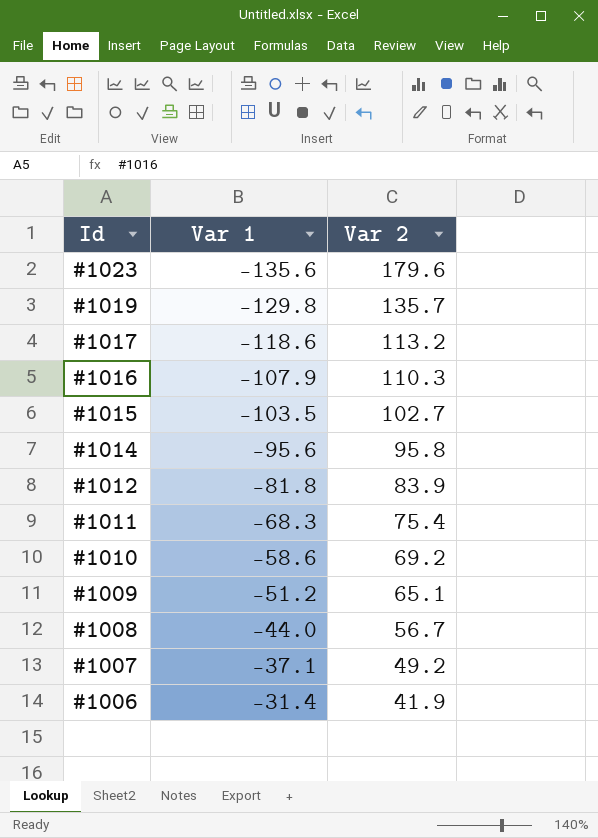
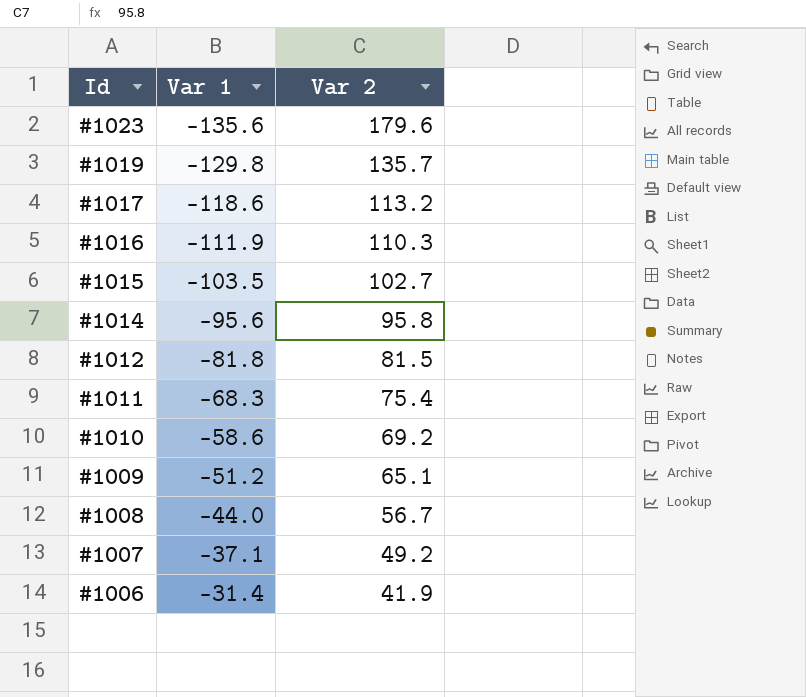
#1016 | Var 1: -107.9 -> -111.9
#1012 | Var 2: 83.9 -> 81.5

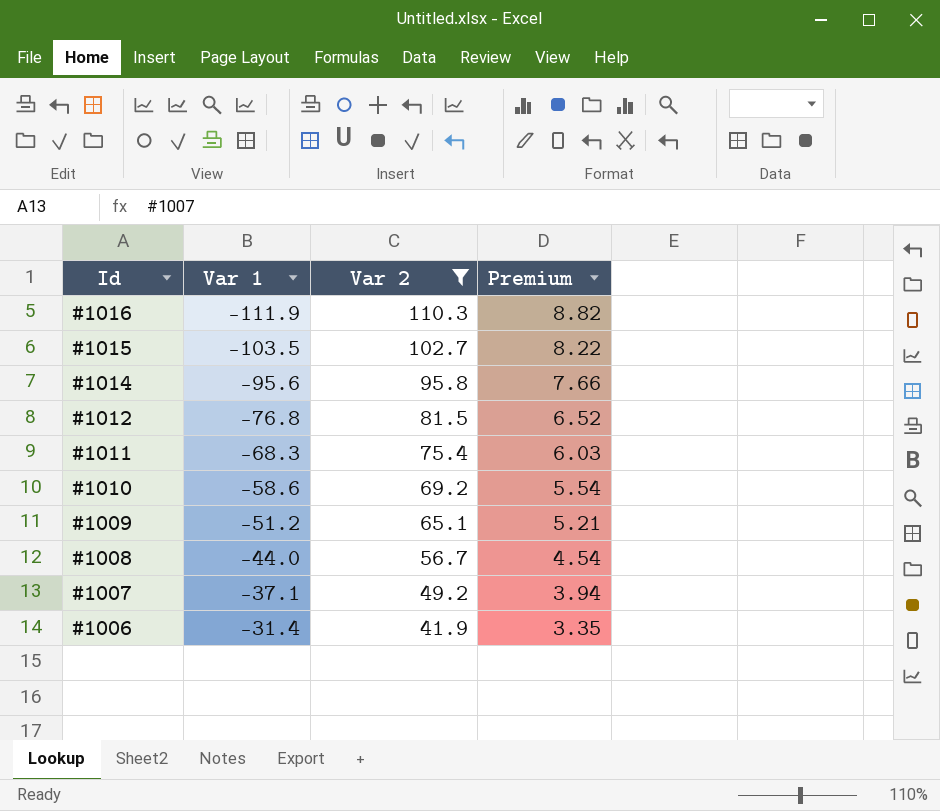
filter: none -> Var 2 <= 110.3
column Premium | formula: none -> [Var 2] * 0.08
#1012 | Var 1: -81.8 -> -76.8

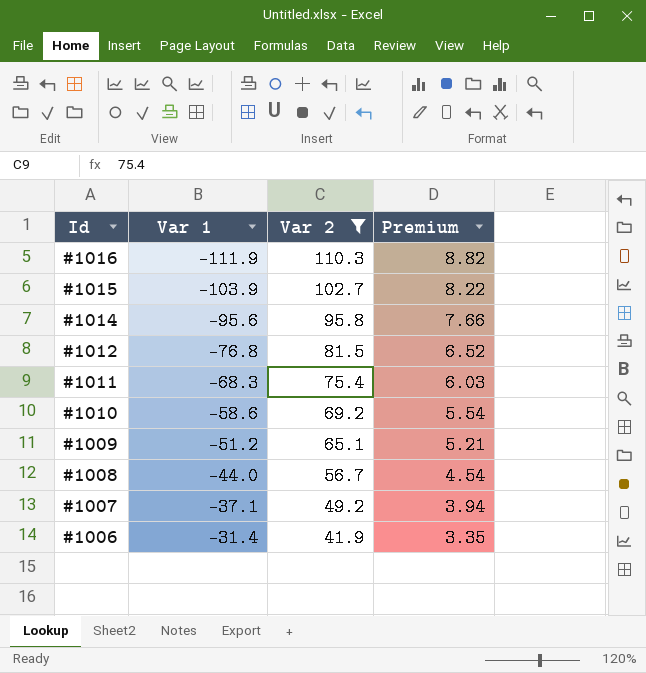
#1015 | Var 1: -103.5 -> -103.9

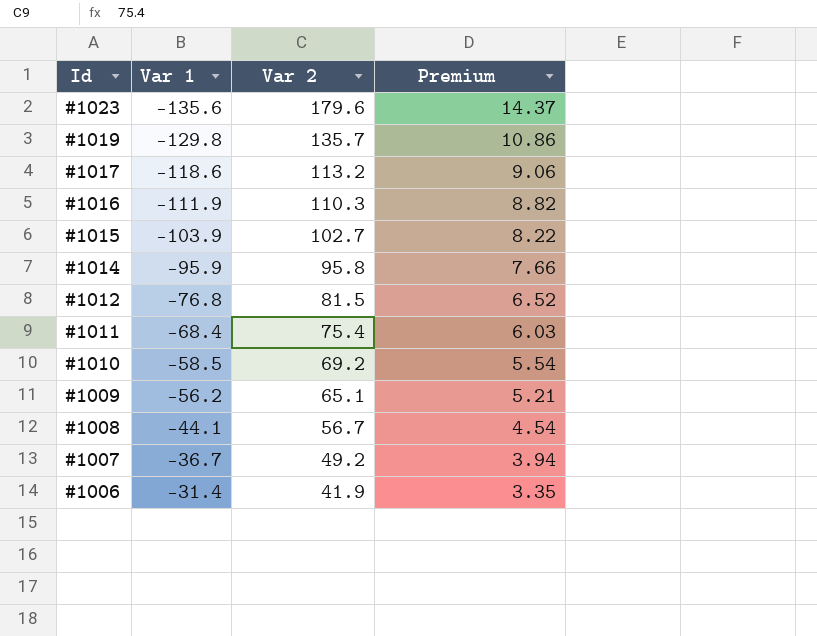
filter: Var 2 <= 110.3 -> none
#1014 | Var 1: -95.6 -> -95.9
#1011 | Var 1: -68.3 -> -68.4
#1010 | Var 1: -58.6 -> -58.5
#1009 | Var 1: -51.2 -> -56.2
#1008 | Var 1: -44.0 -> -44.1
#1007 | Var 1: -37.1 -> -36.7

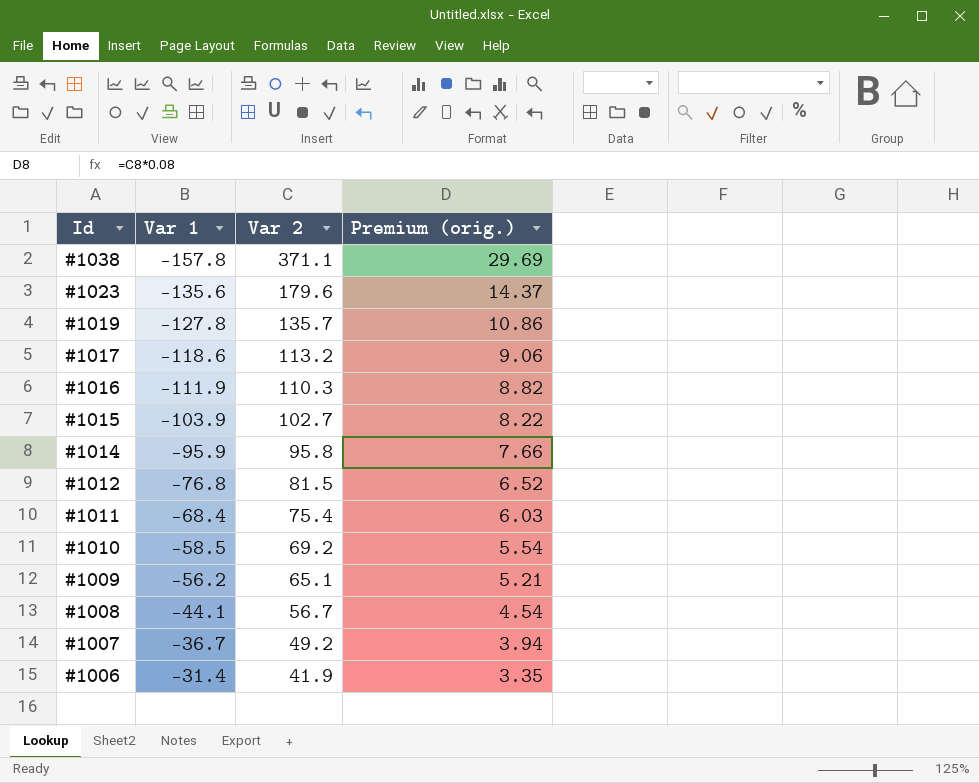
column name: Premium -> Premium (orig.)
row #1038: none -> -157.8 | 371.1 | 29.69
#1019 | Var 1: -129.8 -> -127.8

